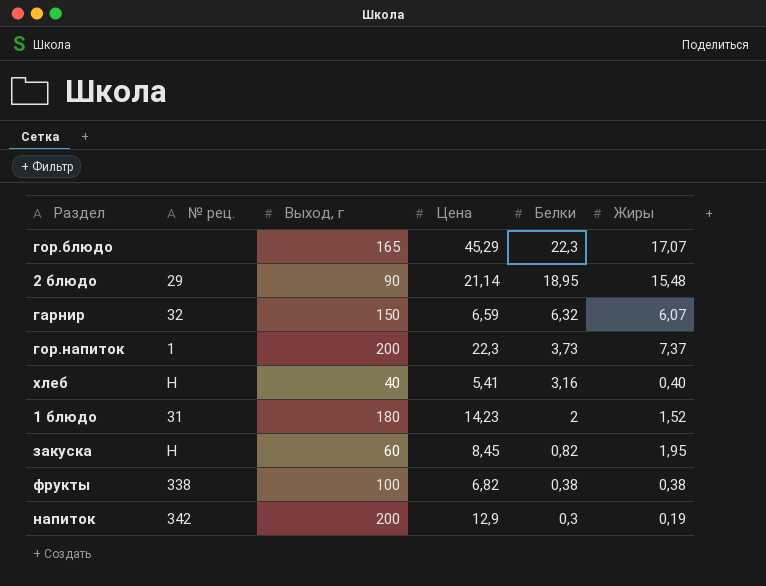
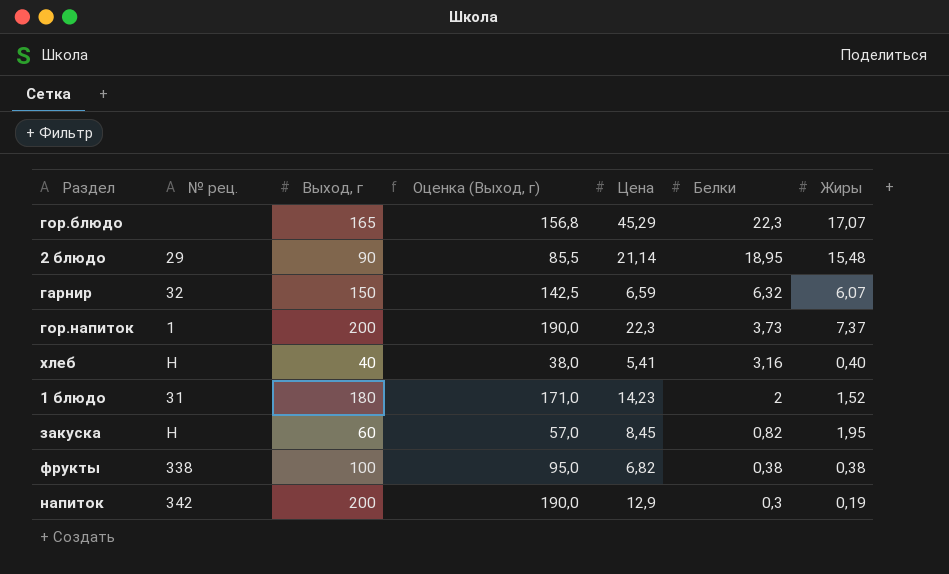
column Оценка (Выход, г) | formula: none -> [Выход, г] * 0,95

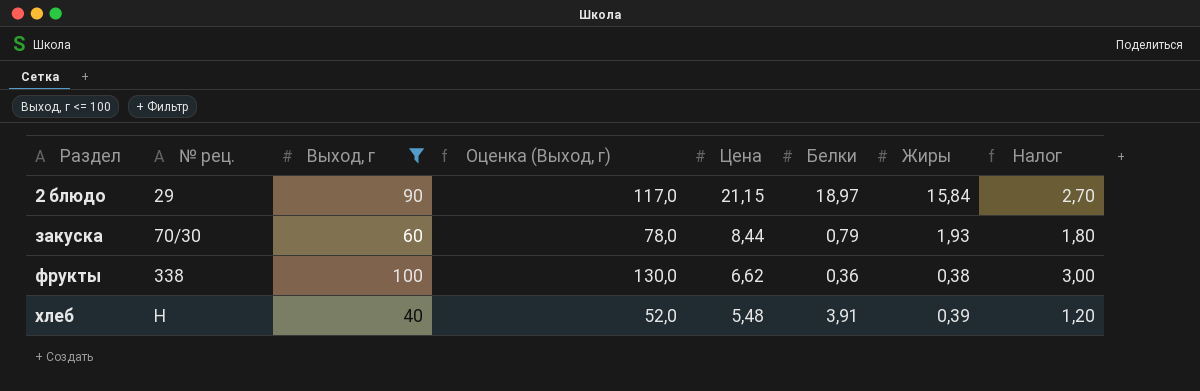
filter: none -> Выход, г <= 100
row order: Белки descending -> Раздел ascending
column Оценка (Выход, г) | formula: [Выход, г] * 0,95 -> [Выход, г] * 1,3
column Налог | formula: none -> [Выход, г] * 0,03
2 блюдо | Цена: 21,14 -> 21,15
2 блюдо | Белки: 18,95 -> 18,97
2 блюдо | Жиры: 15,48 -> 15,84
закуска | № рец.: Н -> 70/30
закуска | Цена: 8,45 -> 8,44
закуска | Белки: 0,82 -> 0,79
закуска | Жиры: 1,95 -> 1,93
фрукты | Цена: 6,82 -> 6,62
фрукты | Белки: 0,38 -> 0,36
хлеб | Цена: 5,41 -> 5,48
хлеб | Белки: 3,16 -> 3,91
хлеб | Жиры: 0,40 -> 0,39

